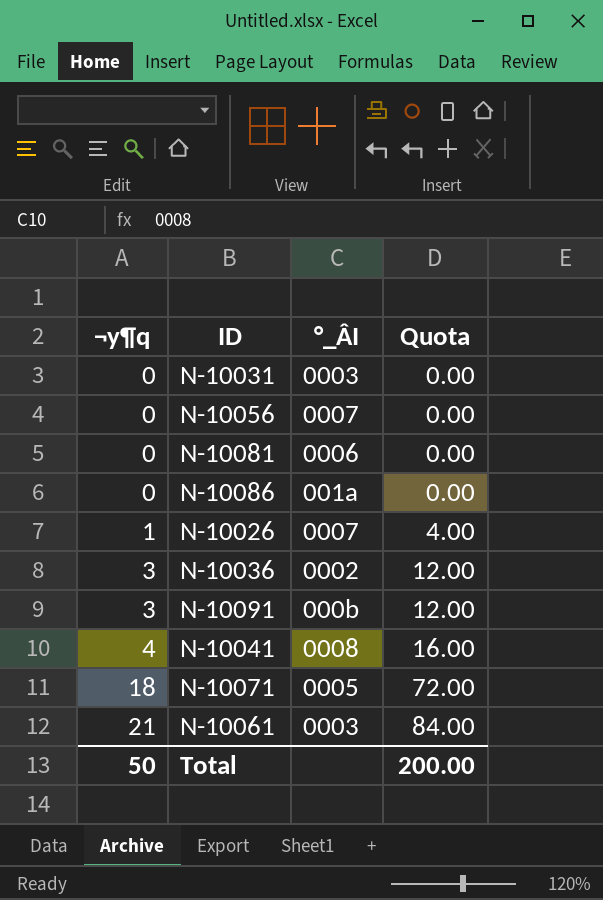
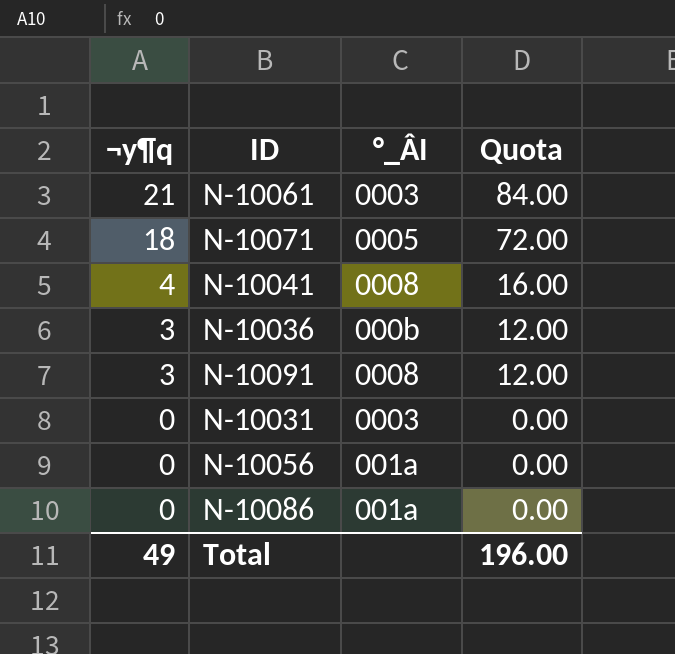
row order: ¬y¶q ascending -> ¬y¶q descending
row N-10081: 0 | 0006 | 0.00 -> none
row N-10026: 1 | 0007 | 4.00 -> none
N-10036 | °_ÂI: 0002 -> 000b
N-10091 | °_ÂI: 000b -> 0008
N-10056 | °_ÂI: 0007 -> 001a
Total | ¬y¶q: 50 -> 49
Total | Quota: 200.00 -> 196.00

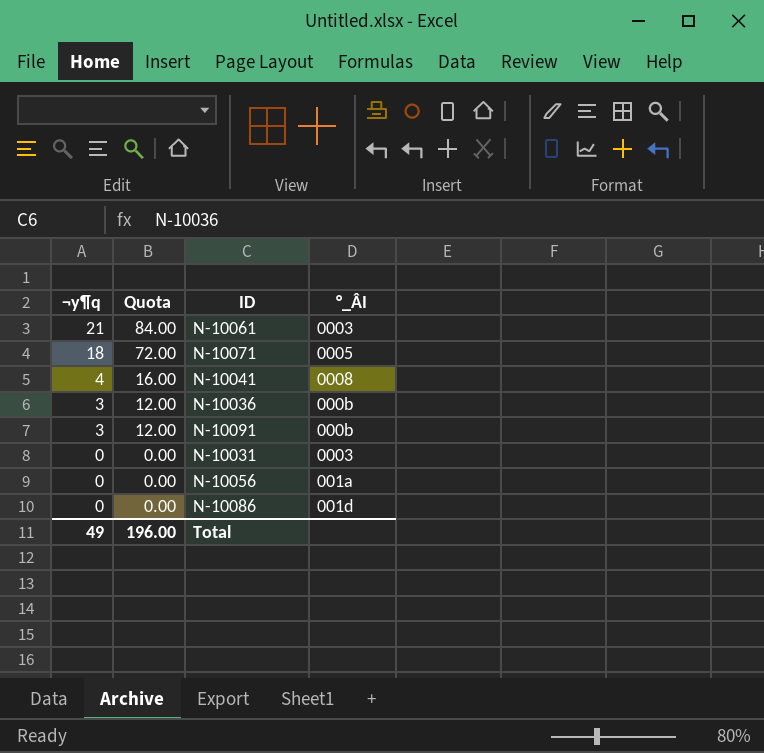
column Quota | position: 4 -> 2
N-10091 | °_ÂI: 0008 -> 000b
N-10086 | °_ÂI: 001a -> 001d

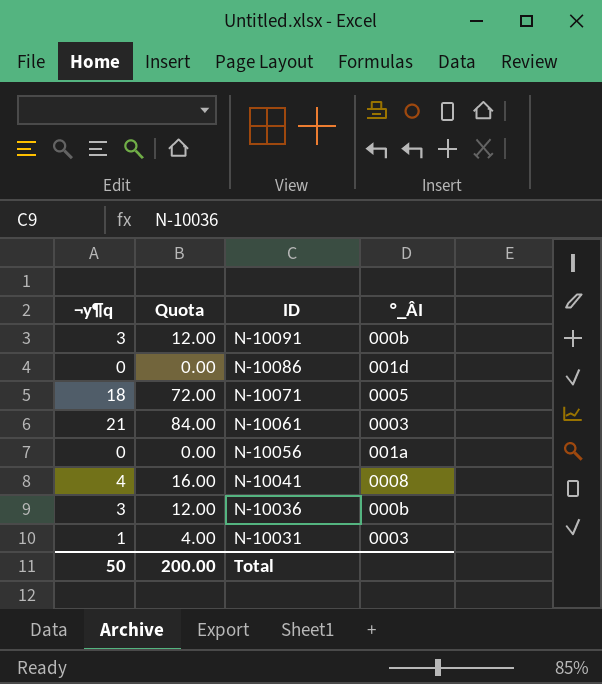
row order: ¬y¶q descending -> ID descending
N-10031 | ¬y¶q: 0 -> 1
N-10031 | Quota: 0.00 -> 4.00
Total | ¬y¶q: 49 -> 50
Total | Quota: 196.00 -> 200.00

